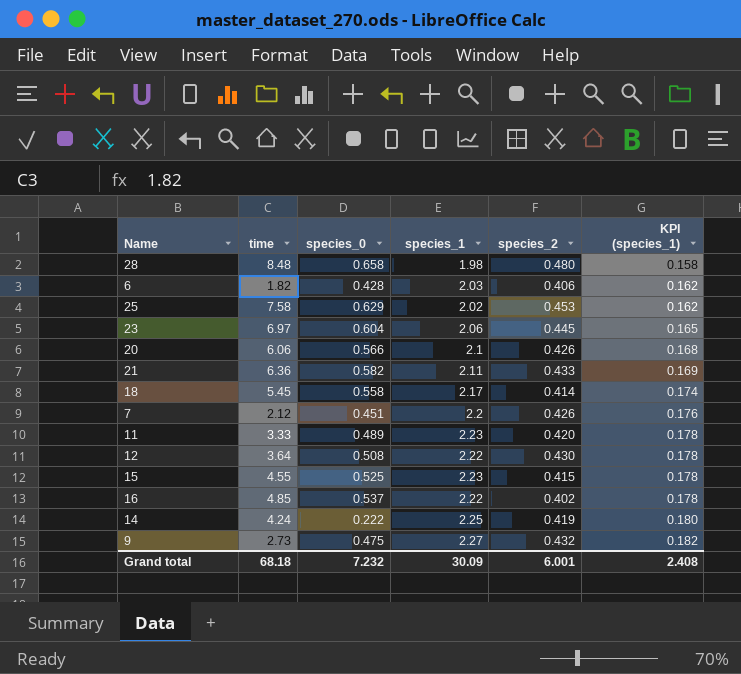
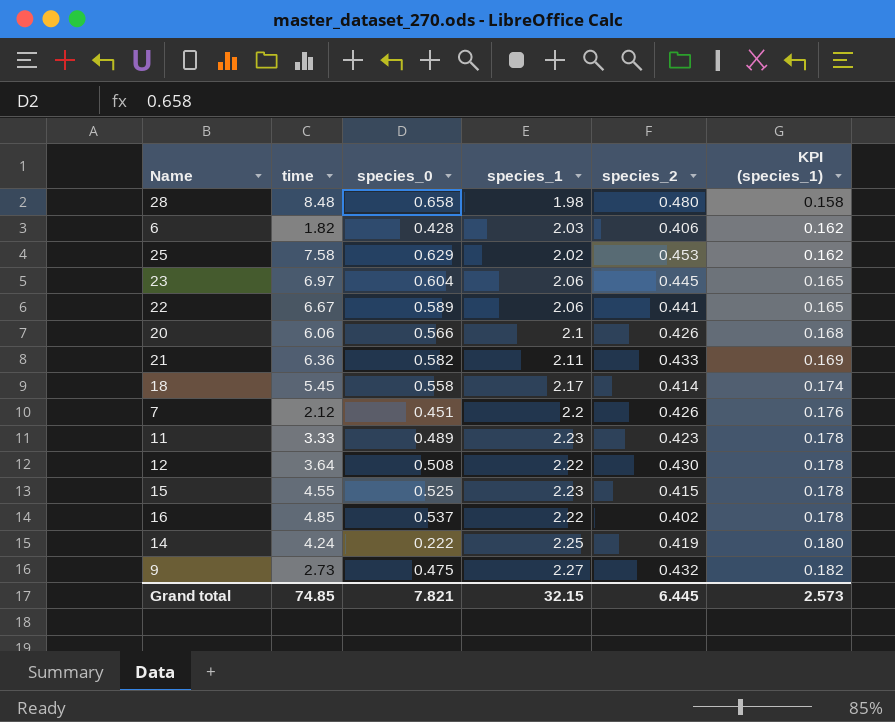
row 22: none -> 6.67 | 0.589 | 2.06 | 0.441 | 0.165
11 | species_2: 0.420 -> 0.423
Grand total | time: 68.18 -> 74.85
Grand total | species_0: 7.232 -> 7.821
Grand total | species_1: 30.09 -> 32.15
Grand total | species_2: 6.001 -> 6.445
Grand total | KPI (species_1): 2.408 -> 2.573

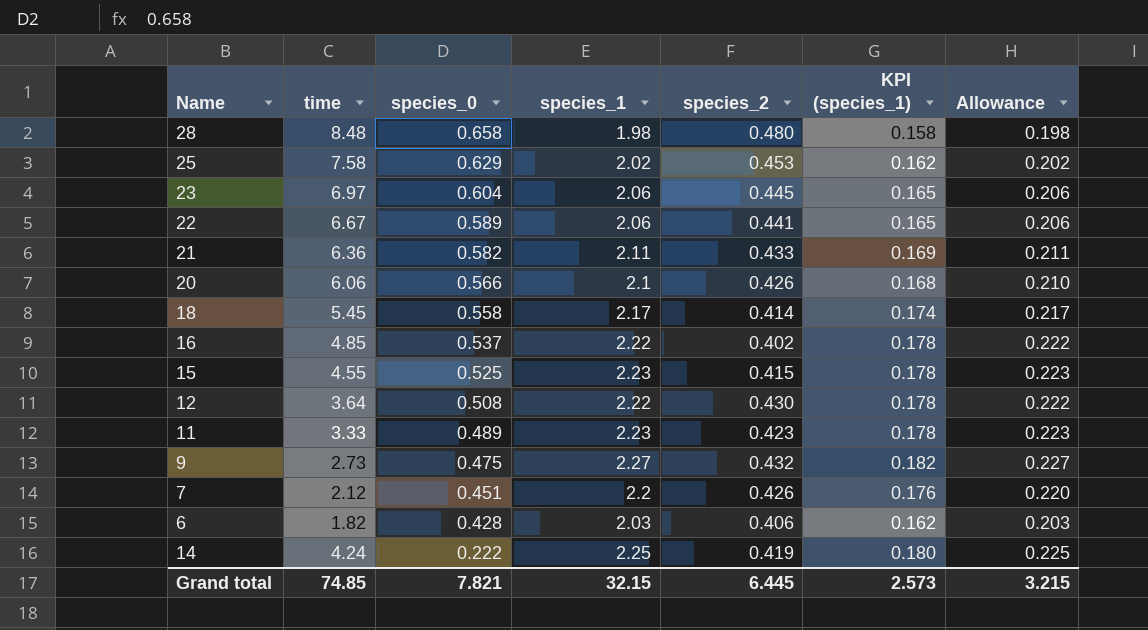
row order: KPI (species_1) ascending -> species_0 descending
column Allowance | formula: none -> [species_1] * 0.1

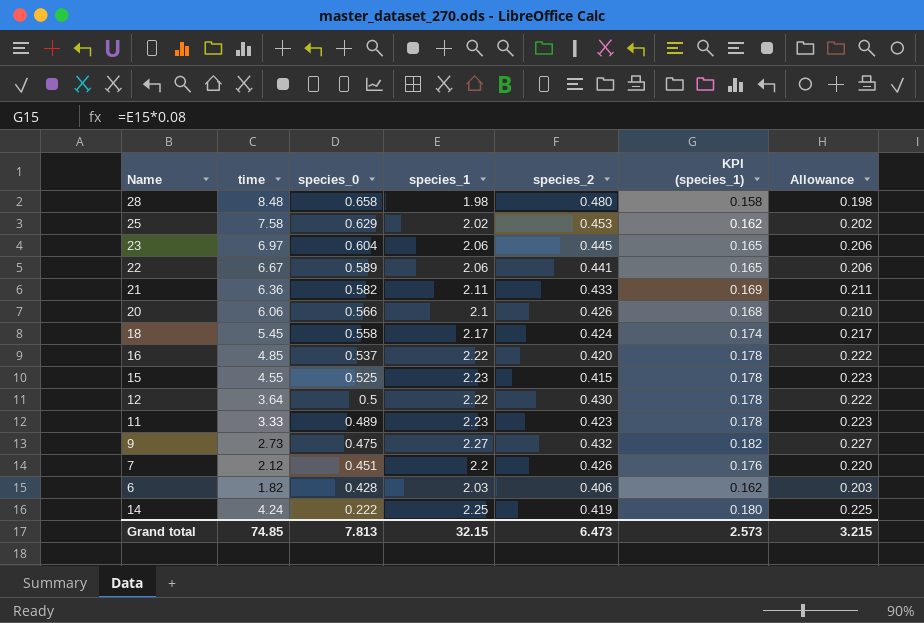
18 | species_2: 0.414 -> 0.424
16 | species_2: 0.402 -> 0.420
12 | species_0: 0.508 -> 0.5
Grand total | species_0: 7.821 -> 7.813
Grand total | species_2: 6.445 -> 6.473

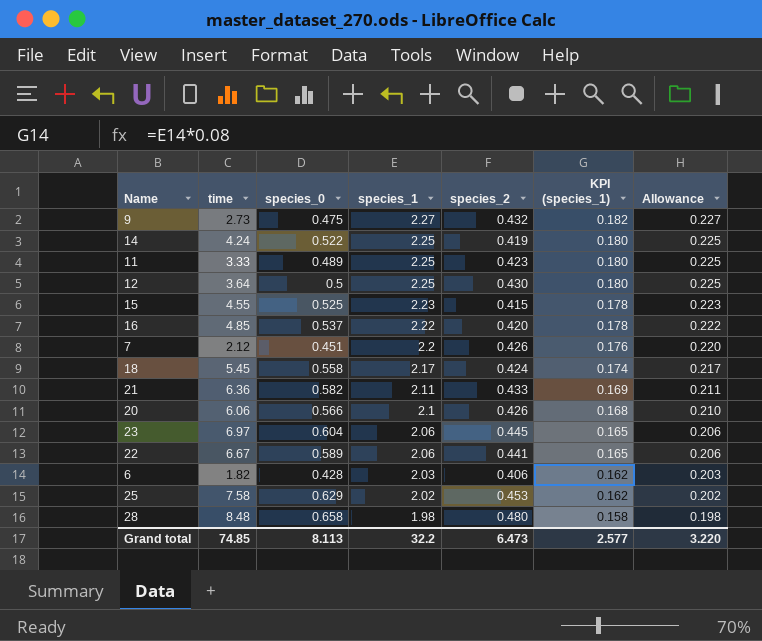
row order: species_0 descending -> species_1 descending
14 | species_0: 0.222 -> 0.522
11 | species_1: 2.23 -> 2.25
11 | KPI (species_1): 0.178 -> 0.180
11 | Allowance: 0.223 -> 0.225
12 | species_1: 2.22 -> 2.25
12 | KPI (species_1): 0.178 -> 0.180
12 | Allowance: 0.222 -> 0.225
Grand total | species_0: 7.813 -> 8.113
Grand total | species_1: 32.15 -> 32.2
Grand total | KPI (species_1): 2.573 -> 2.577
Grand total | Allowance: 3.215 -> 3.220

